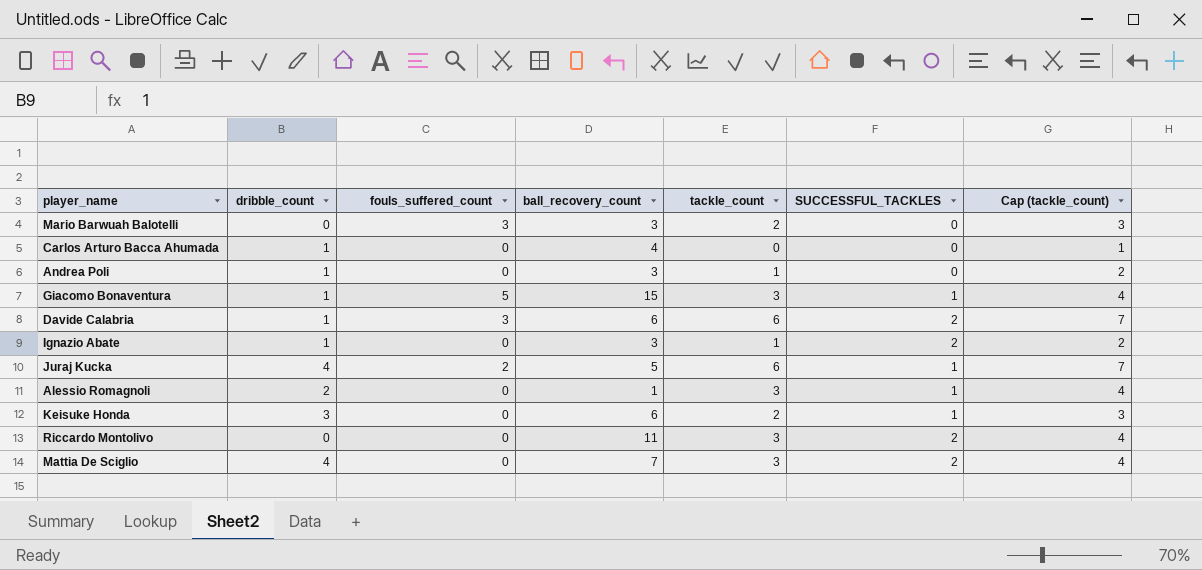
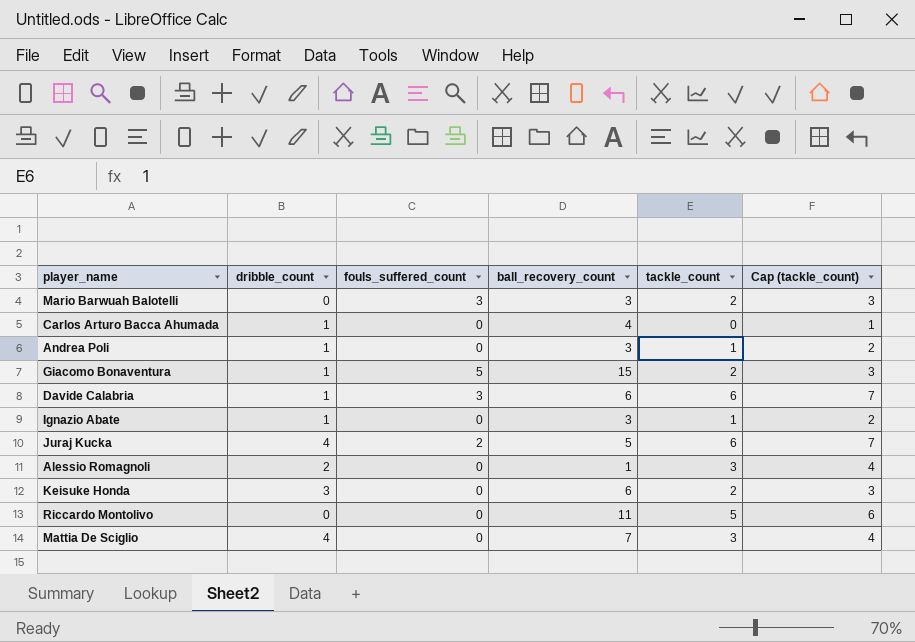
column SUCCESSFUL_TACKLES | position: 6 -> none
Giacomo Bonaventura | tackle_count: 3 -> 2
Giacomo Bonaventura | Cap (tackle_count): 4 -> 3
Riccardo Montolivo | tackle_count: 3 -> 5
Riccardo Montolivo | Cap (tackle_count): 4 -> 6

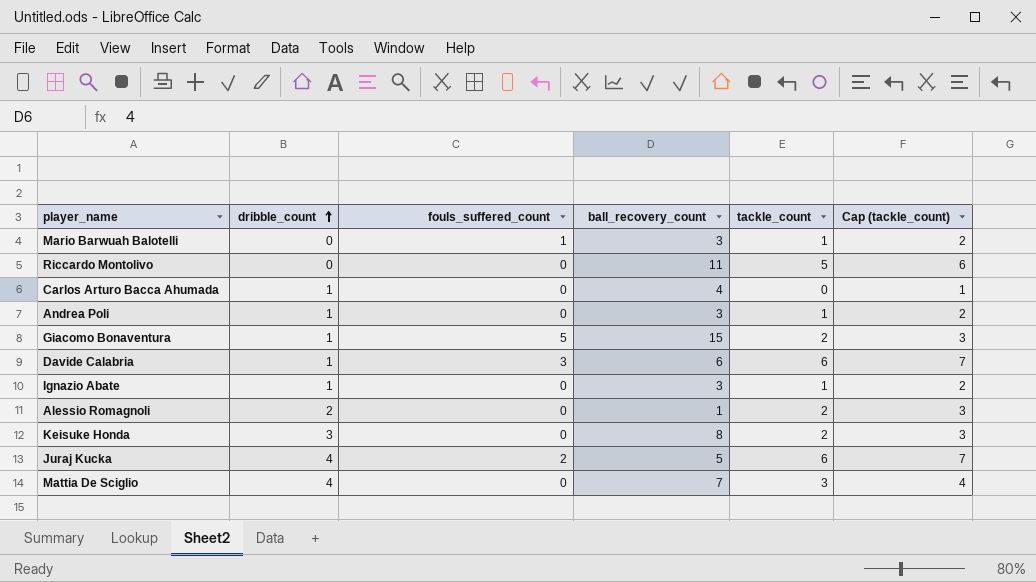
row order: none -> dribble_count ascending
Mario Barwuah Balotelli | fouls_suffered_count: 3 -> 1
Mario Barwuah Balotelli | tackle_count: 2 -> 1
Mario Barwuah Balotelli | Cap (tackle_count): 3 -> 2
Alessio Romagnoli | tackle_count: 3 -> 2
Alessio Romagnoli | Cap (tackle_count): 4 -> 3
Keisuke Honda | ball_recovery_count: 6 -> 8

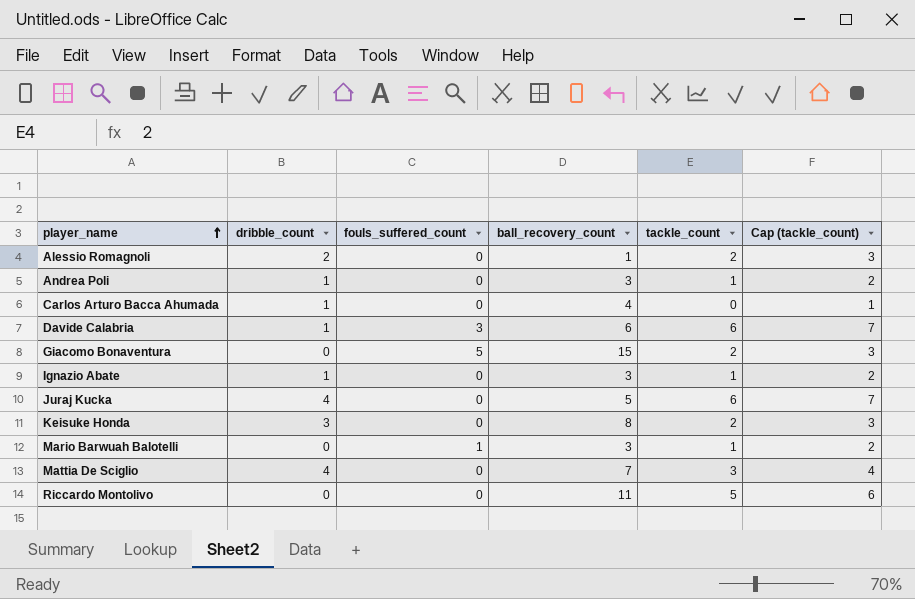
row order: dribble_count ascending -> player_name ascending
Giacomo Bonaventura | dribble_count: 1 -> 0
Juraj Kucka | fouls_suffered_count: 2 -> 0

